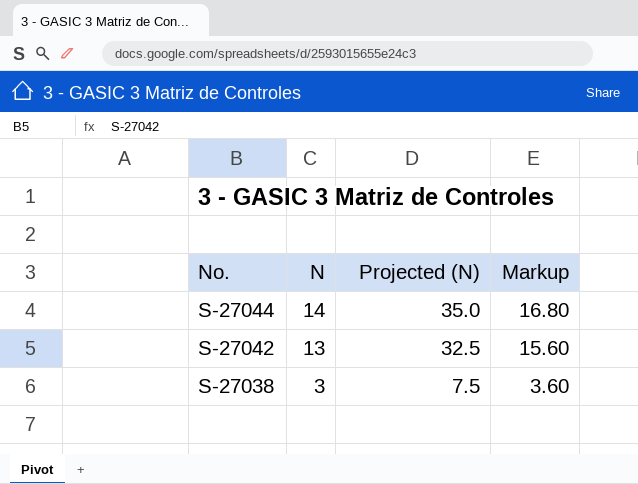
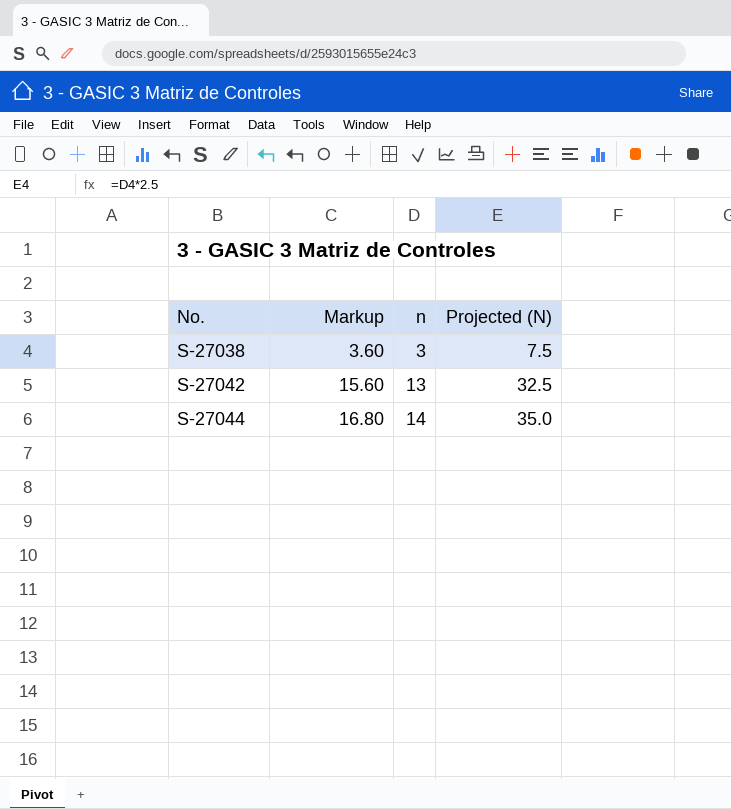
row order: No. descending -> No. ascending
column Markup | position: 4 -> 2
column name: N -> n

